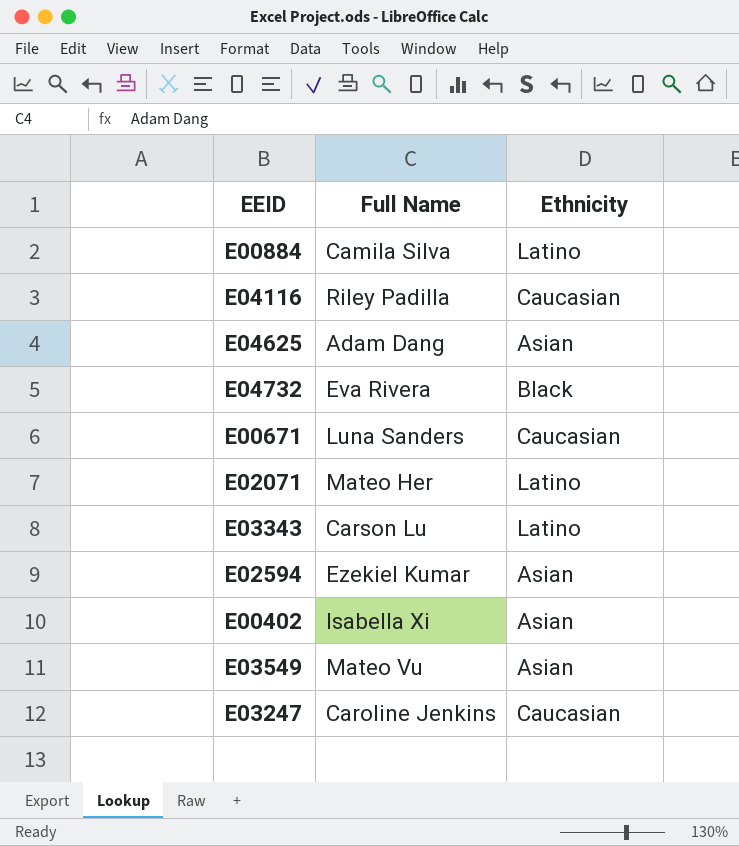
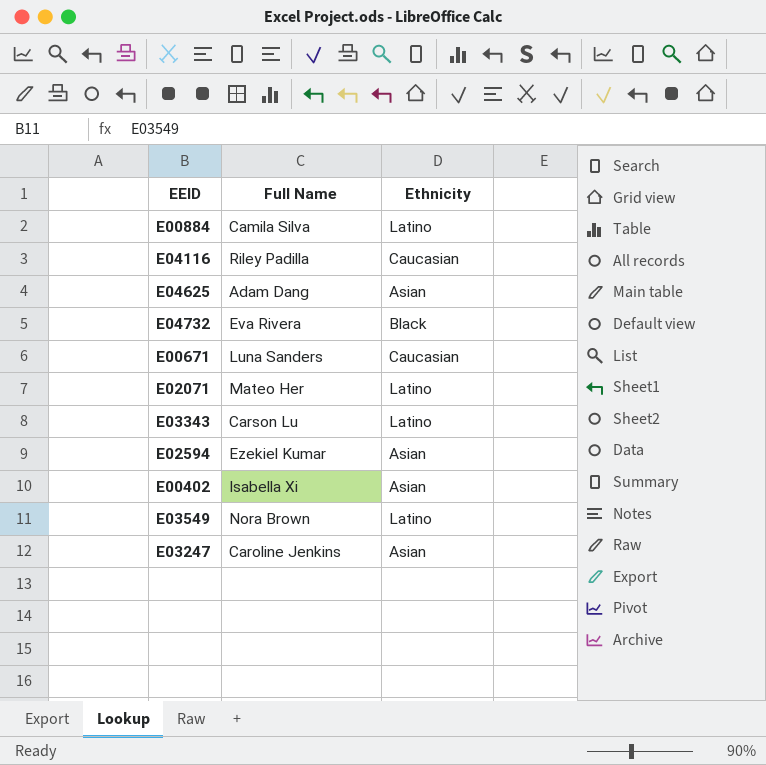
E03549 | Full Name: Mateo Vu -> Nora Brown
E03549 | Ethnicity: Asian -> Latino
E03247 | Ethnicity: Caucasian -> Asian

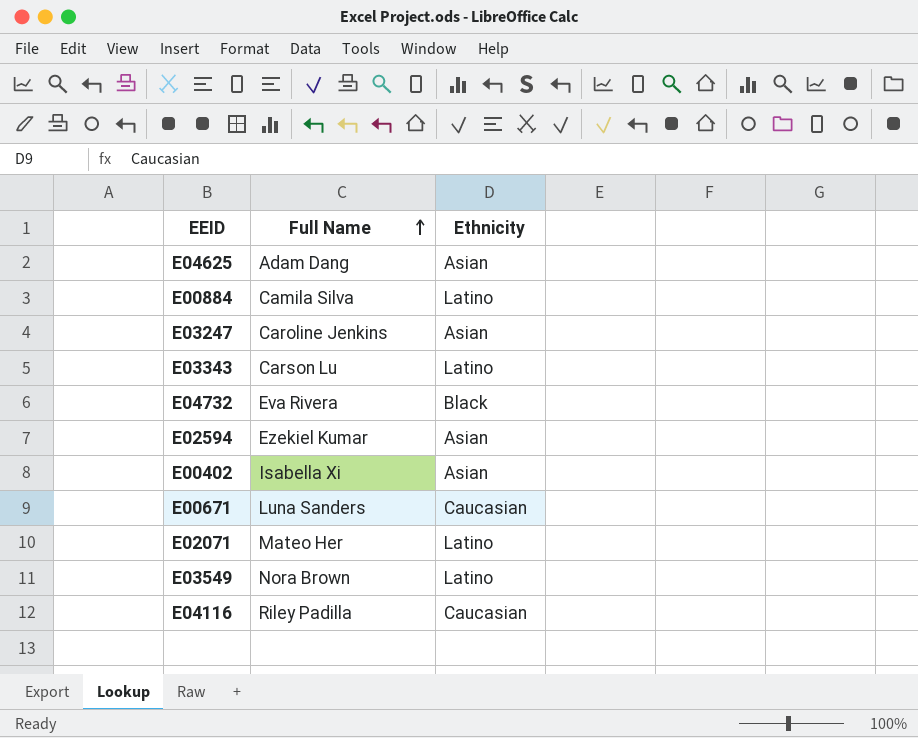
row order: none -> Full Name ascending

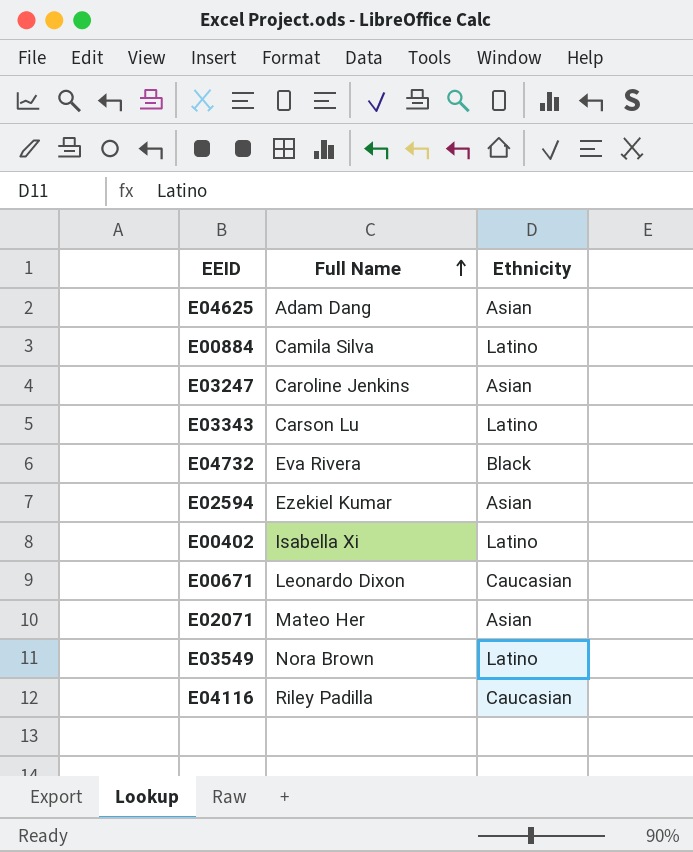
E00402 | Ethnicity: Asian -> Latino
E00671 | Full Name: Luna Sanders -> Leonardo Dixon
E02071 | Ethnicity: Latino -> Asian

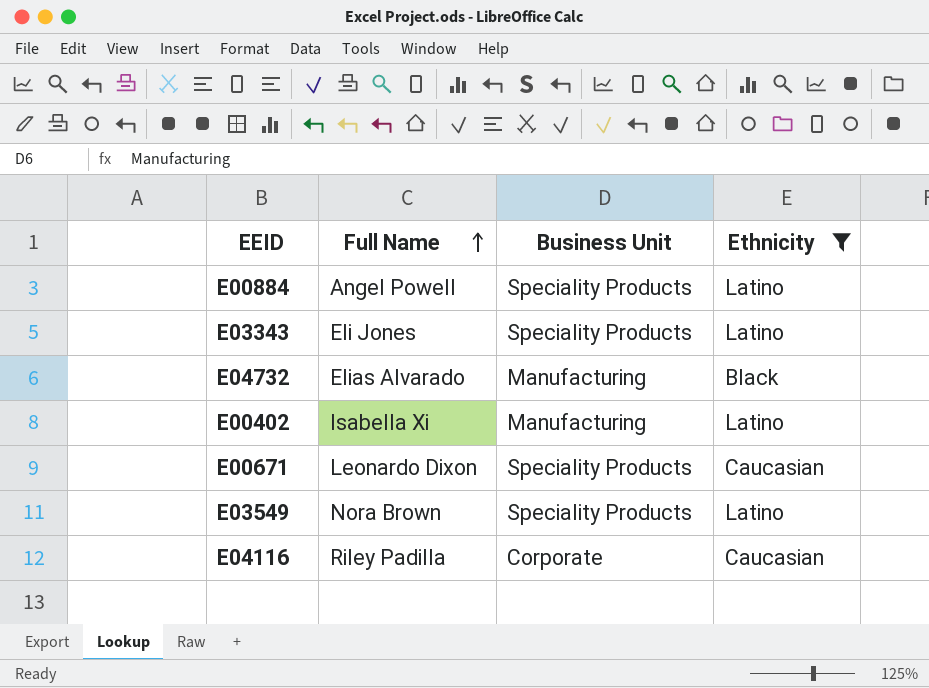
filter: none -> Ethnicity != Asian
column Business Unit | position: none -> 3
E00884 | Full Name: Camila Silva -> Angel Powell
E03343 | Full Name: Carson Lu -> Eli Jones
E04732 | Full Name: Eva Rivera -> Elias Alvarado

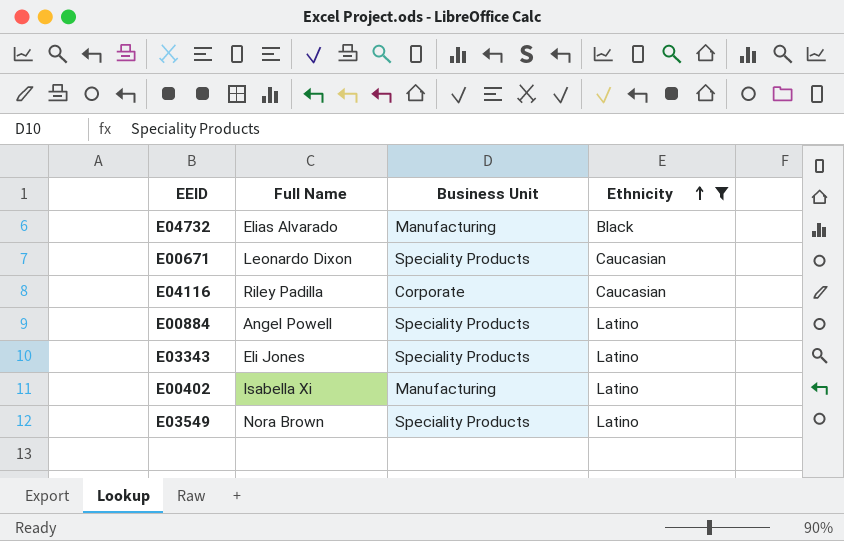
row order: Full Name ascending -> Ethnicity ascending

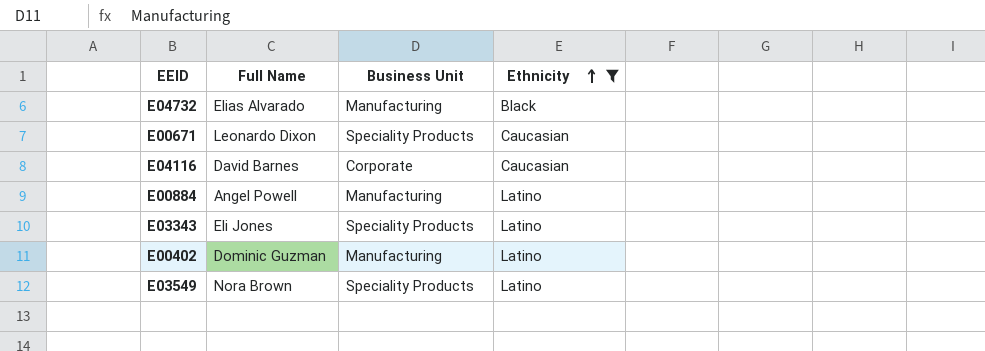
E04116 | Full Name: Riley Padilla -> David Barnes
E00884 | Business Unit: Speciality Products -> Manufacturing
E00402 | Full Name: Isabella Xi -> Dominic Guzman

